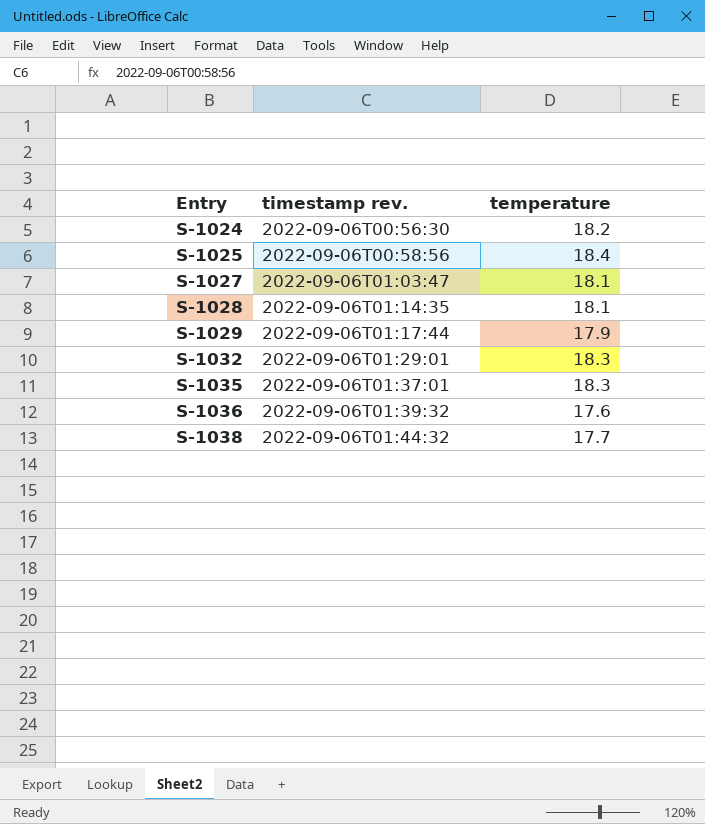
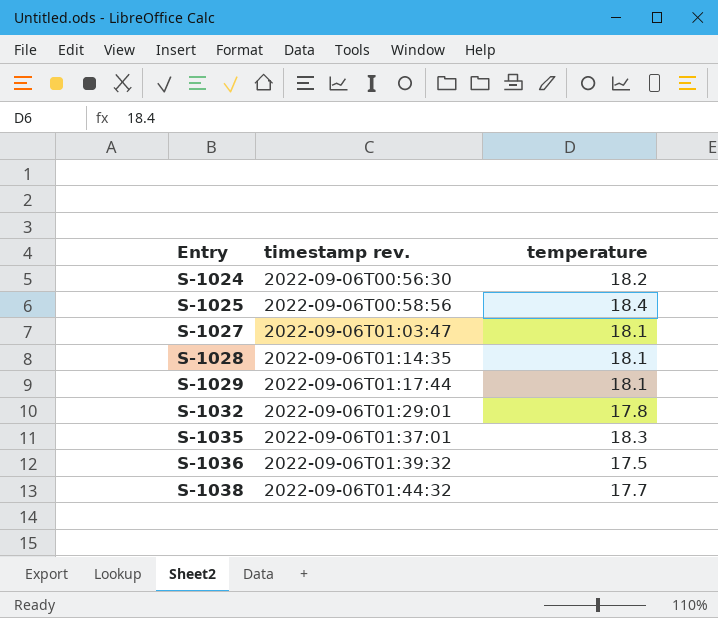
S-1029 | temperature: 17.9 -> 18.1
S-1032 | temperature: 18.3 -> 17.8
S-1036 | temperature: 17.6 -> 17.5

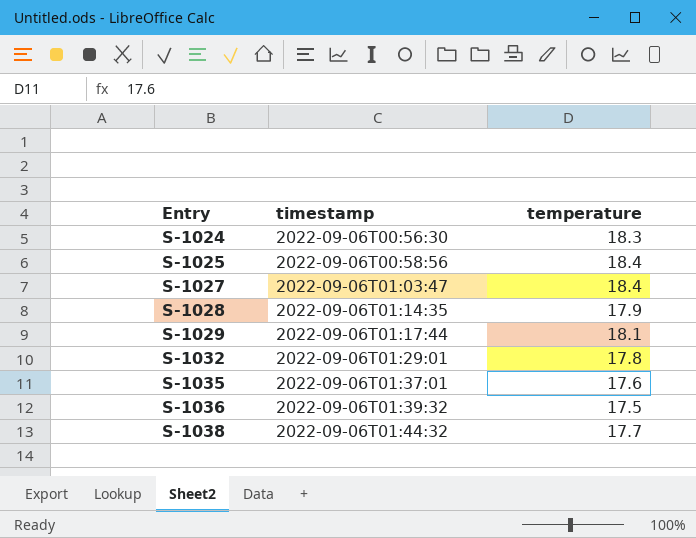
column name: timestamp rev. -> timestamp
S-1024 | temperature: 18.2 -> 18.3
S-1027 | temperature: 18.1 -> 18.4
S-1028 | temperature: 18.1 -> 17.9
S-1035 | temperature: 18.3 -> 17.6

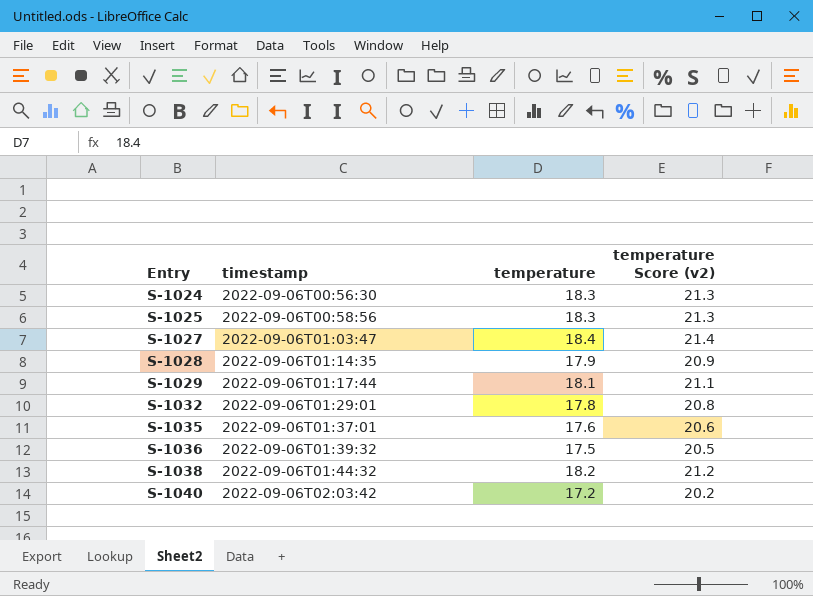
column temperature Score (v2) | formula: none -> [temperature] + 3
S-1025 | temperature: 18.4 -> 18.3
S-1038 | temperature: 17.7 -> 18.2
row S-1040: none -> 2022-09-06T02:03:42 | 17.2 | 20.2

